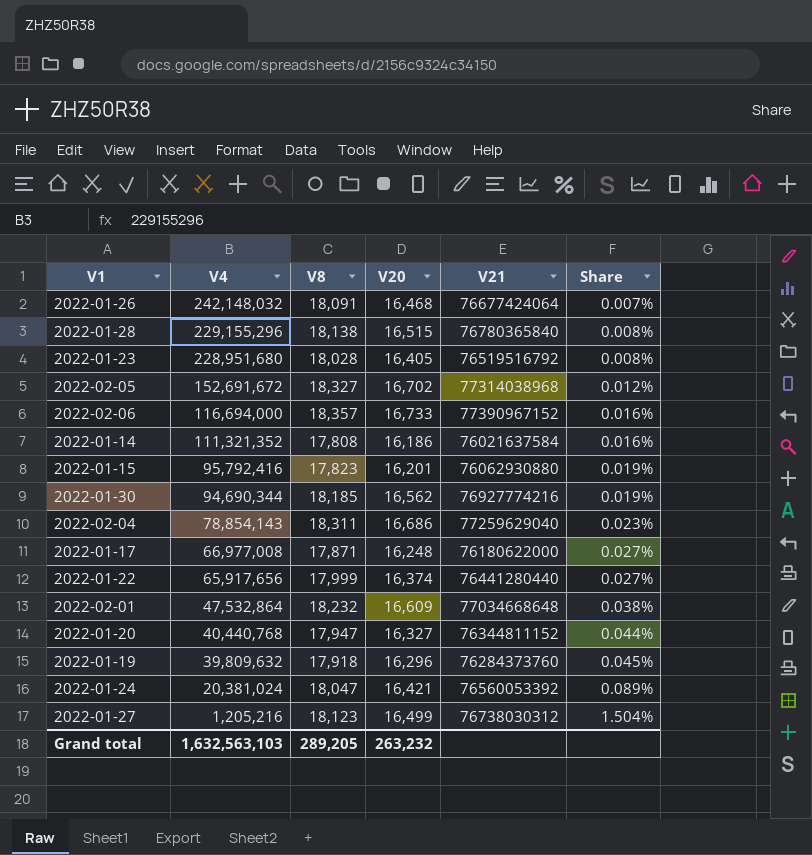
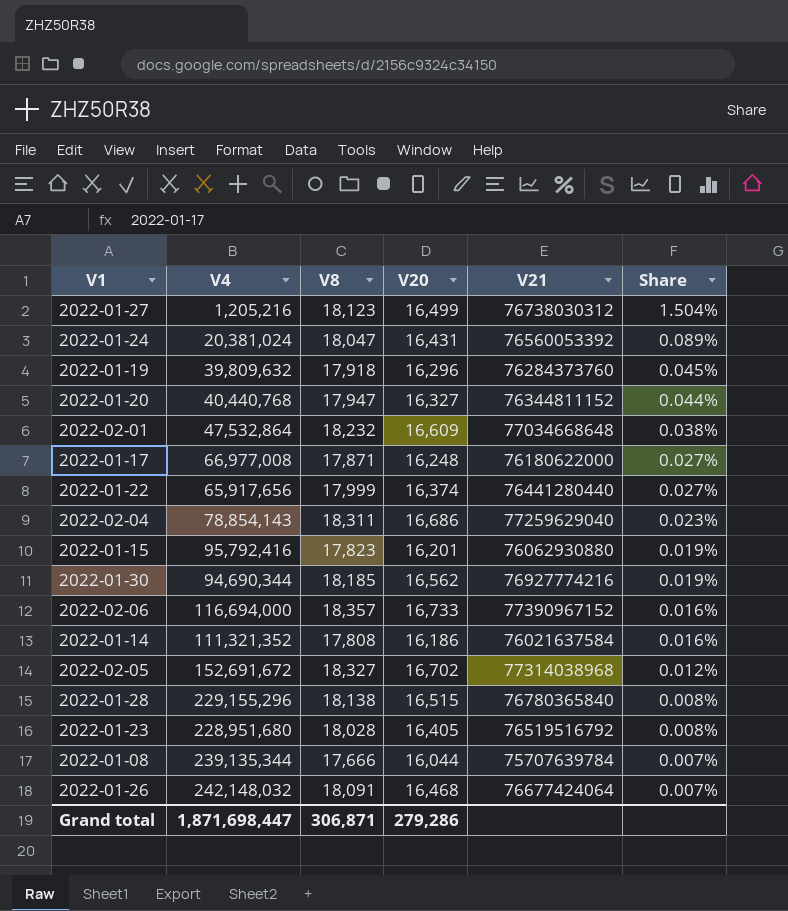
row order: V4 descending -> Share descending
2022-01-24 | V20: 16,421 -> 16,431
row 2022-01-08: none -> 239,135,344 | 17,666 | 16,044 | 75707639784 | 0.007%
Grand total | V4: 1,632,563,103 -> 1,871,698,447
Grand total | V8: 289,205 -> 306,871
Grand total | V20: 263,232 -> 279,286

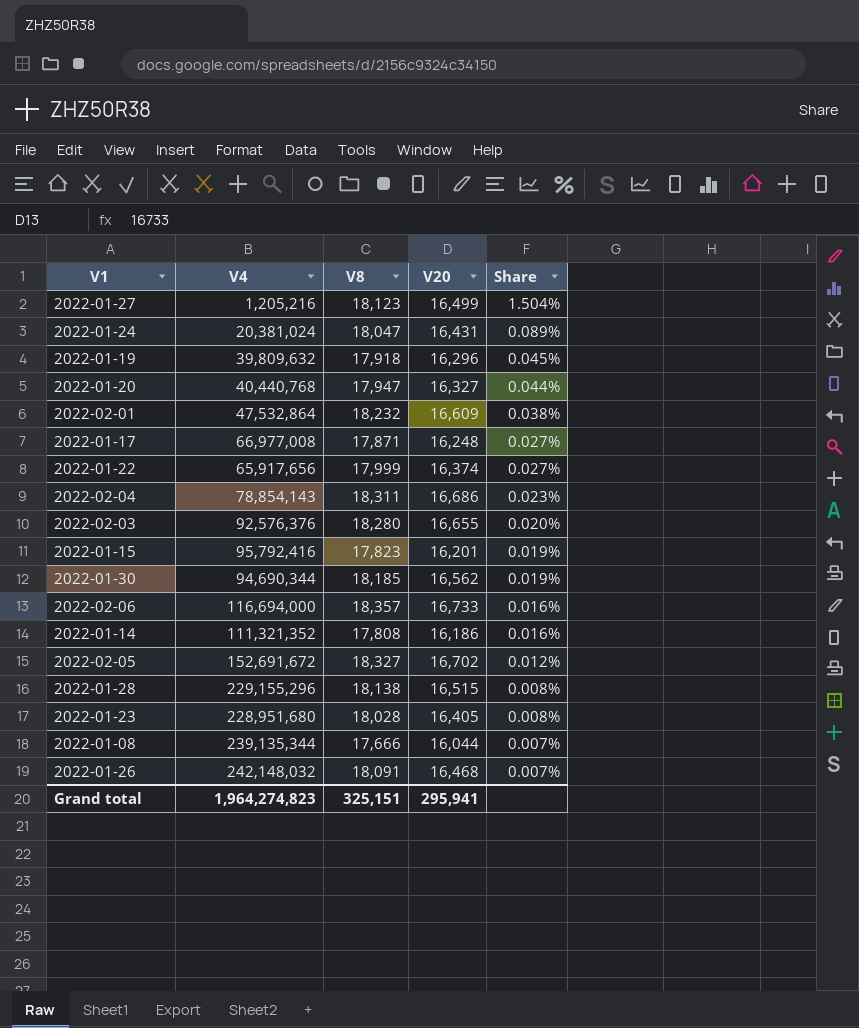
column V21 | position: 5 -> none
row 2022-02-03: none -> 92,576,376 | 18,280 | 16,655 | 0.020%
Grand total | V4: 1,871,698,447 -> 1,964,274,823
Grand total | V8: 306,871 -> 325,151
Grand total | V20: 279,286 -> 295,941

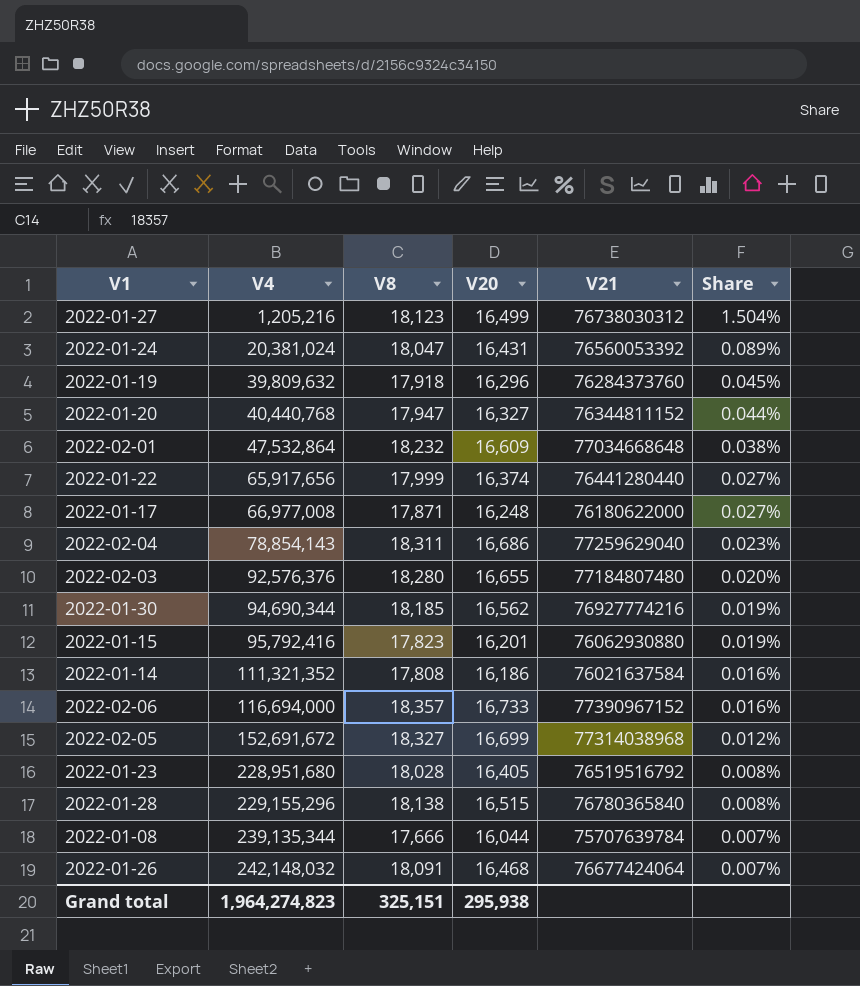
row order: Share descending -> V4 ascending
column V21 | position: none -> 5
2022-02-05 | V20: 16,702 -> 16,699
Grand total | V20: 295,941 -> 295,938

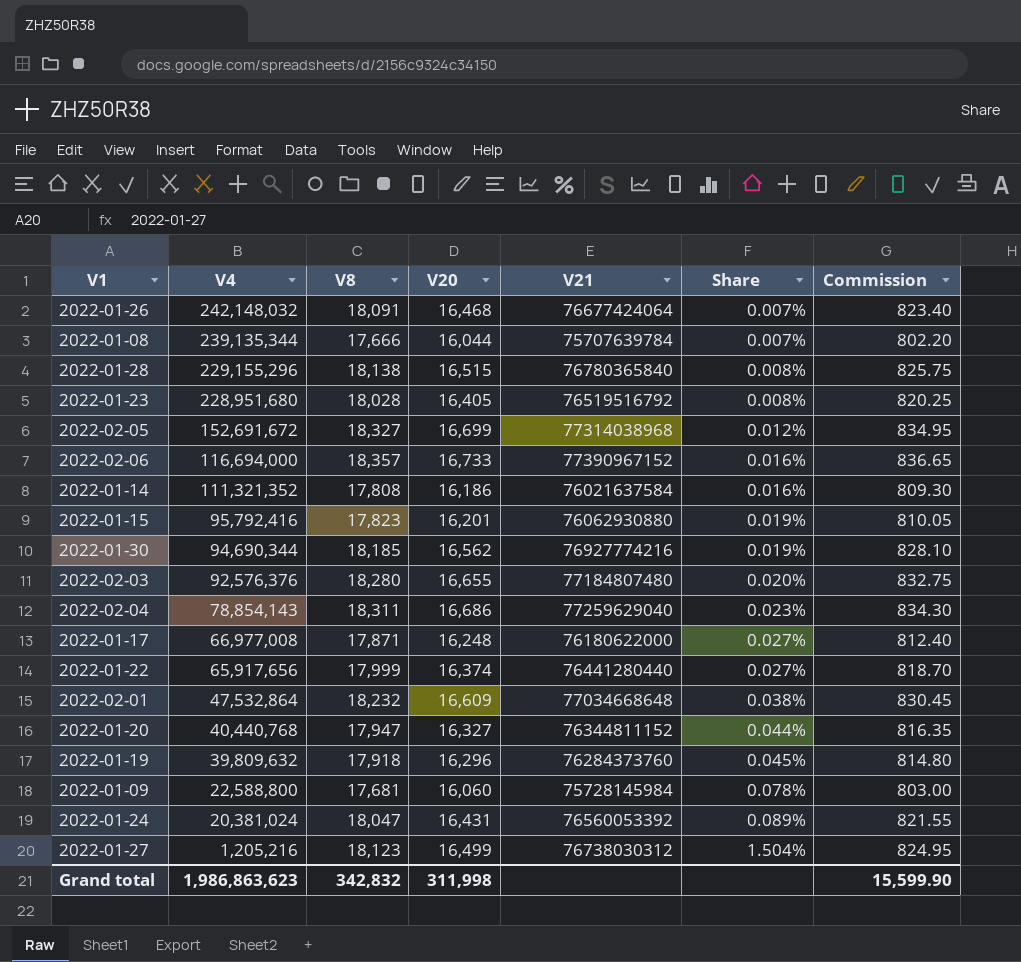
row order: V4 ascending -> V4 descending
column Commission | formula: none -> [V20] * 0.05
row 2022-01-09: none -> 22,588,800 | 17,681 | 16,060 | 75728145984 | 0.078% | 803.00
Grand total | V4: 1,964,274,823 -> 1,986,863,623
Grand total | V8: 325,151 -> 342,832
Grand total | V20: 295,938 -> 311,998

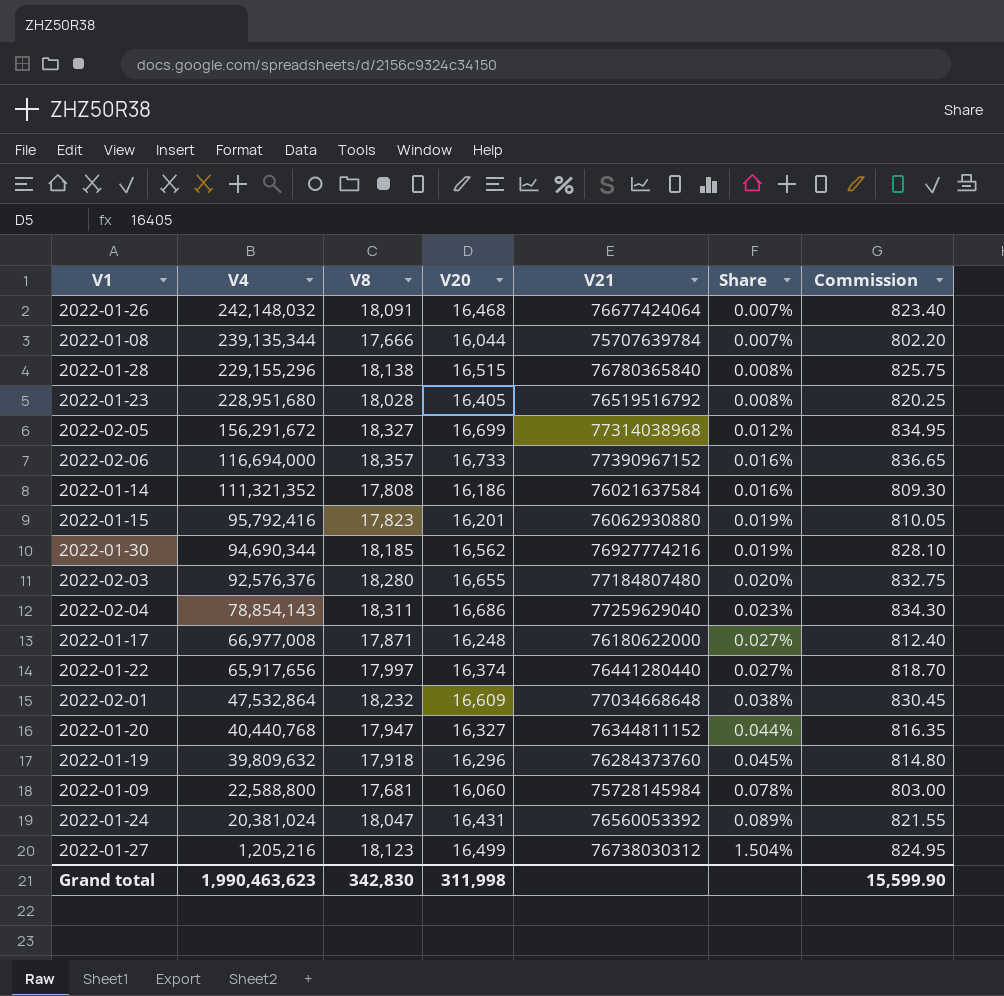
2022-02-05 | V4: 152,691,672 -> 156,291,672
2022-01-22 | V8: 17,999 -> 17,997
Grand total | V4: 1,986,863,623 -> 1,990,463,623
Grand total | V8: 342,832 -> 342,830

